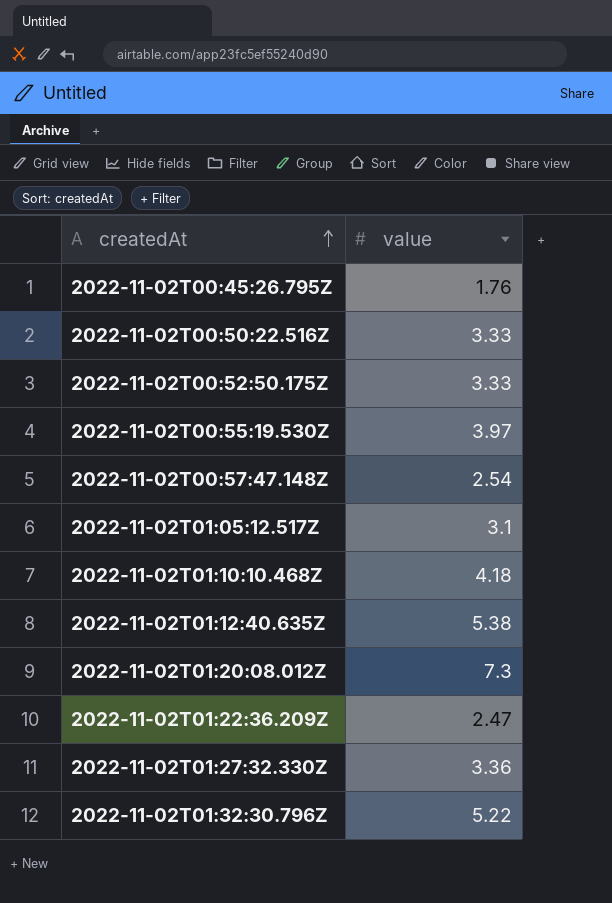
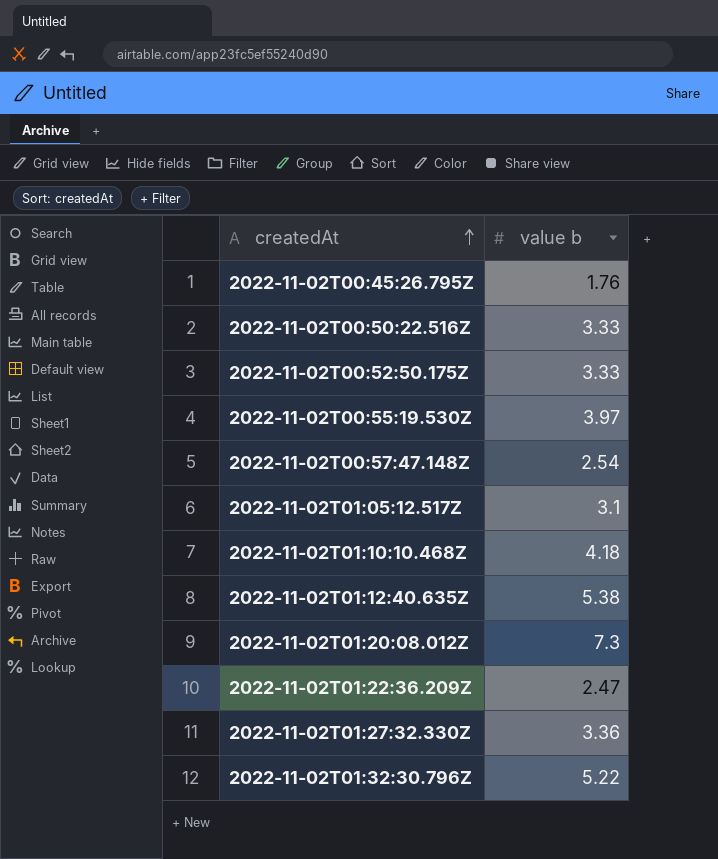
column name: value -> value b

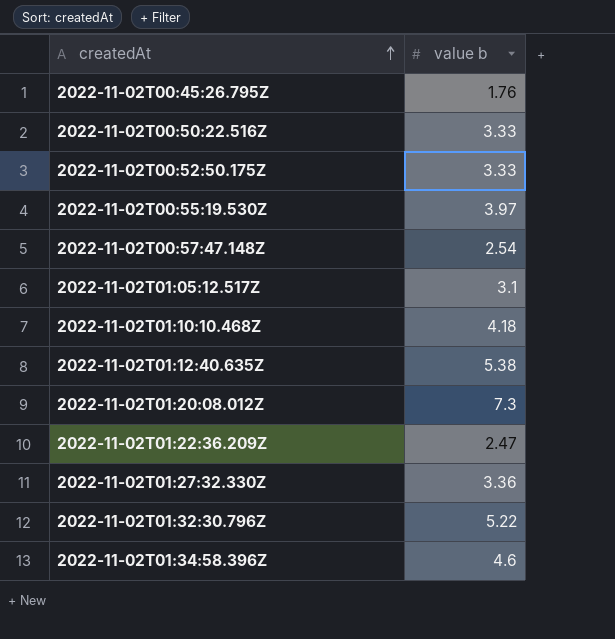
row 2022-11-02T01:34:58.396Z: none -> 4.6

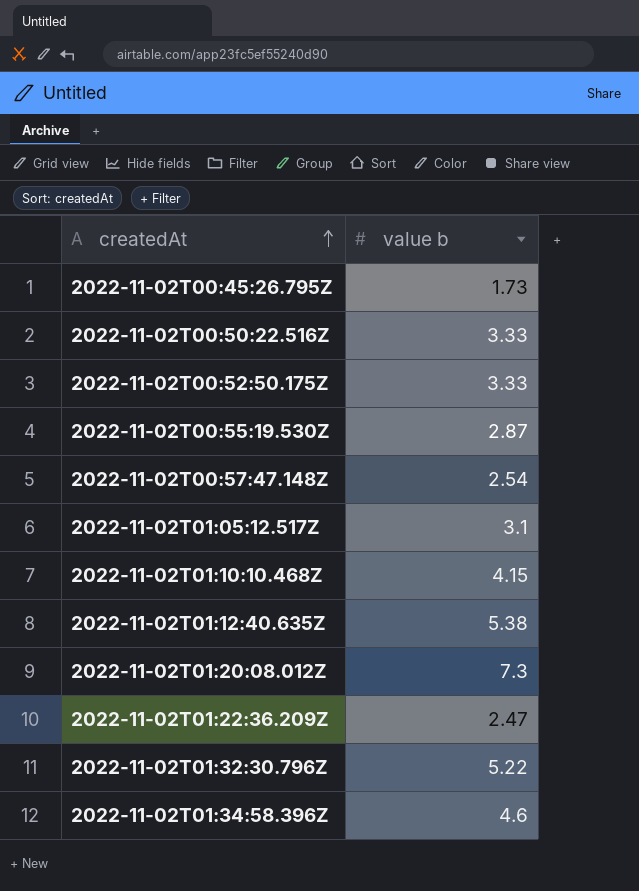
row 2022-11-02T01:27:32.330Z: 3.36 -> none
2022-11-02T00:45:26.795Z | value b: 1.76 -> 1.73
2022-11-02T00:55:19.530Z | value b: 3.97 -> 2.87
2022-11-02T01:10:10.468Z | value b: 4.18 -> 4.15

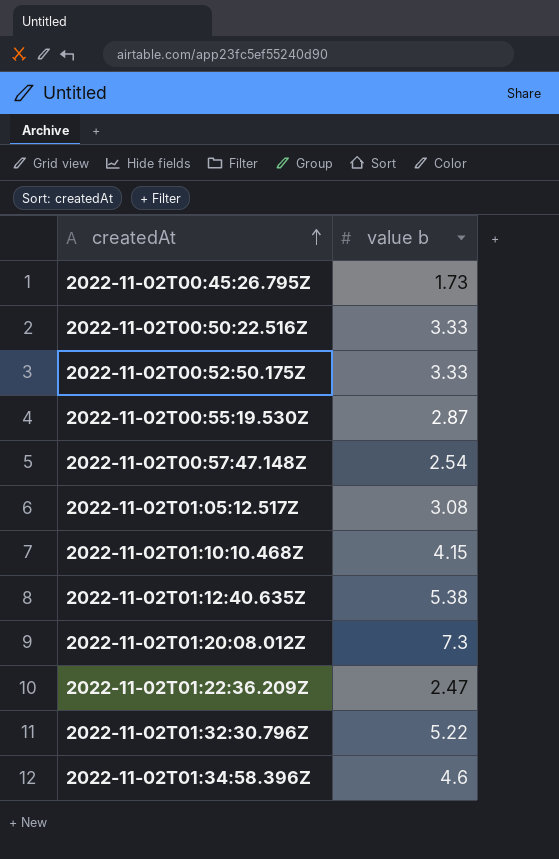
2022-11-02T01:05:12.517Z | value b: 3.1 -> 3.08

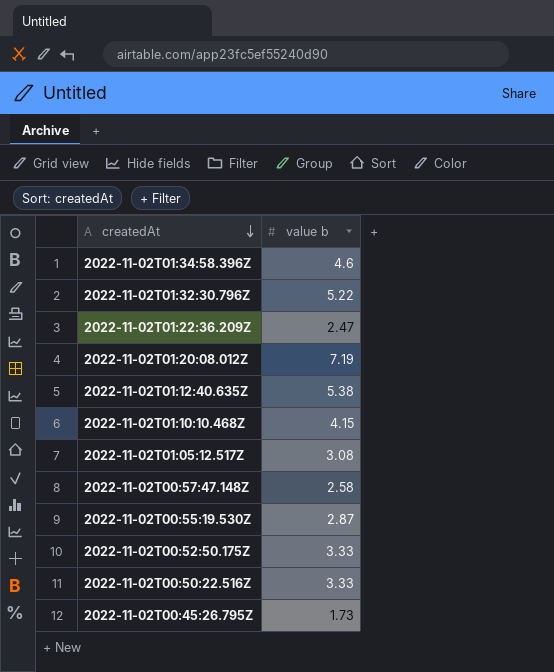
row order: createdAt ascending -> createdAt descending
2022-11-02T01:20:08.012Z | value b: 7.3 -> 7.19
2022-11-02T00:57:47.148Z | value b: 2.54 -> 2.58

